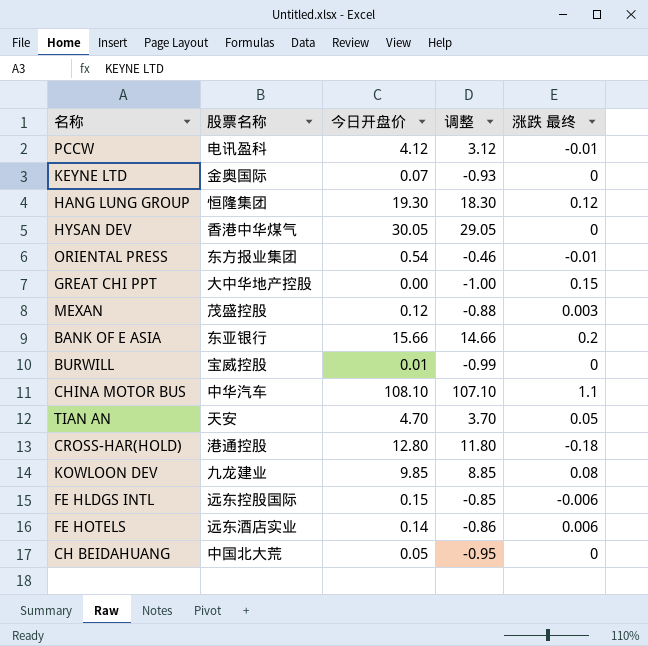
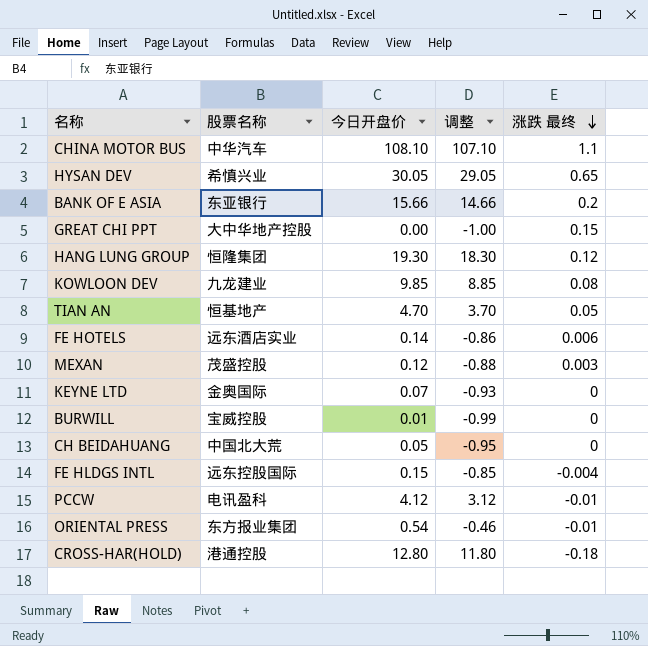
row order: none -> 涨跌 最终 descending
HYSAN DEV | 股票名称: 香港中华煤气 -> 希慎兴业
HYSAN DEV | 涨跌 最终: 0 -> 0.65
TIAN AN | 股票名称: 天安 -> 恒基地产
FE HLDGS INTL | 涨跌 最终: -0.006 -> -0.004

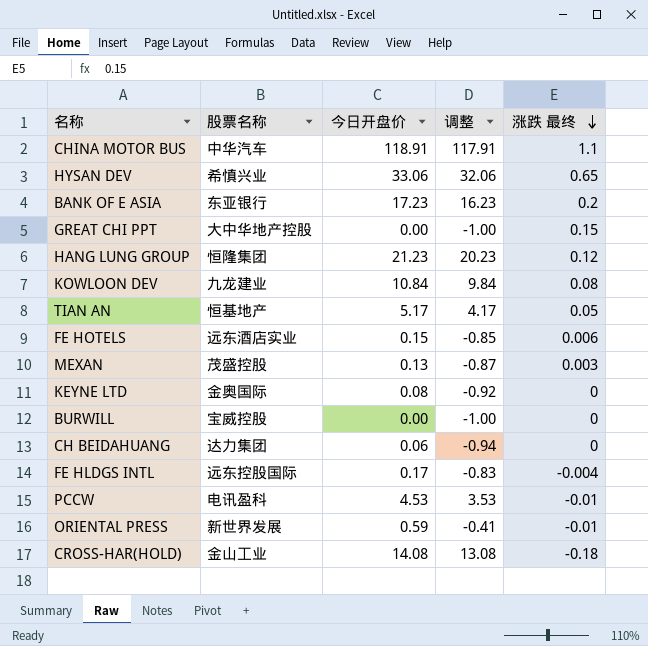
CHINA MOTOR BUS | 今日开盘价: 108.10 -> 118.91
CHINA MOTOR BUS | 调整: 107.10 -> 117.91
HYSAN DEV | 今日开盘价: 30.05 -> 33.06
HYSAN DEV | 调整: 29.05 -> 32.06
BANK OF E ASIA | 今日开盘价: 15.66 -> 17.23
BANK OF E ASIA | 调整: 14.66 -> 16.23
HANG LUNG GROUP | 今日开盘价: 19.30 -> 21.23
HANG LUNG GROUP | 调整: 18.30 -> 20.23
KOWLOON DEV | 今日开盘价: 9.85 -> 10.84
KOWLOON DEV | 调整: 8.85 -> 9.84
TIAN AN | 今日开盘价: 4.70 -> 5.17
TIAN AN | 调整: 3.70 -> 4.17
FE HOTELS | 今日开盘价: 0.14 -> 0.15
FE HOTELS | 调整: -0.86 -> -0.85
MEXAN | 今日开盘价: 0.12 -> 0.13
MEXAN | 调整: -0.88 -> -0.87
KEYNE LTD | 今日开盘价: 0.07 -> 0.08
KEYNE LTD | 调整: -0.93 -> -0.92
BURWILL | 今日开盘价: 0.01 -> 0.00
BURWILL | 调整: -0.99 -> -1.00
CH BEIDAHUANG | 股票名称: 中国北大荒 -> 达力集团
CH BEIDAHUANG | 今日开盘价: 0.05 -> 0.06
CH BEIDAHUANG | 调整: -0.95 -> -0.94
FE HLDGS INTL | 今日开盘价: 0.15 -> 0.17
FE HLDGS INTL | 调整: -0.85 -> -0.83
PCCW | 今日开盘价: 4.12 -> 4.53
PCCW | 调整: 3.12 -> 3.53
ORIENTAL PRESS | 股票名称: 东方报业集团 -> 新世界发展
ORIENTAL PRESS | 今日开盘价: 0.54 -> 0.59
ORIENTAL PRESS | 调整: -0.46 -> -0.41
CROSS-HAR(HOLD) | 股票名称: 港通控股 -> 金山工业
CROSS-HAR(HOLD) | 今日开盘价: 12.80 -> 14.08
CROSS-HAR(HOLD) | 调整: 11.80 -> 13.08

